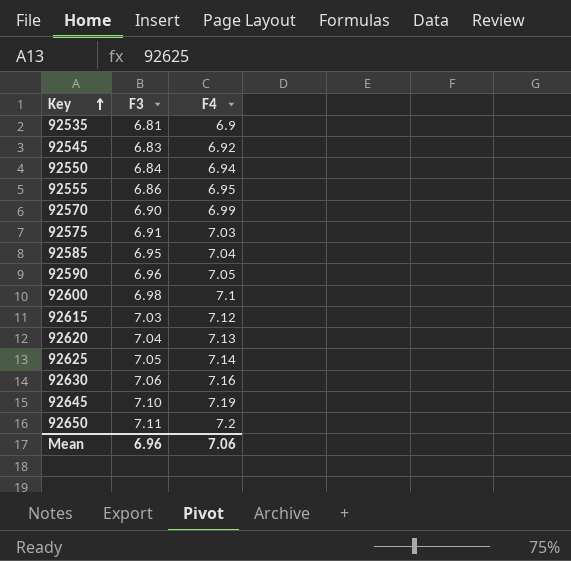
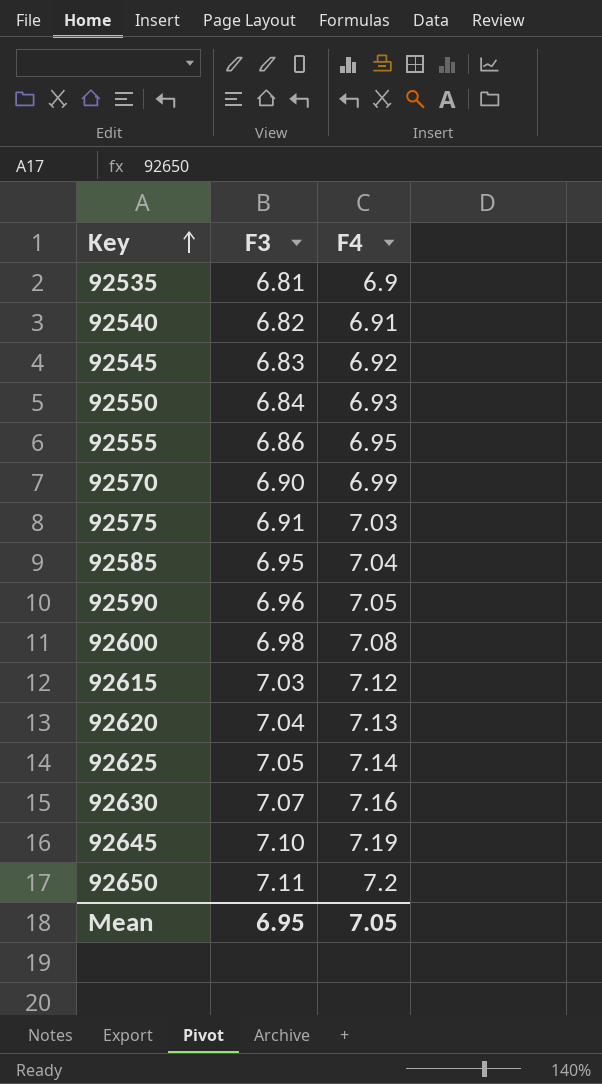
row 92540: none -> 6.82 | 6.91
92550 | F4: 6.94 -> 6.93
92600 | F4: 7.1 -> 7.08
92630 | F3: 7.06 -> 7.07
Mean | F3: 6.96 -> 6.95
Mean | F4: 7.06 -> 7.05

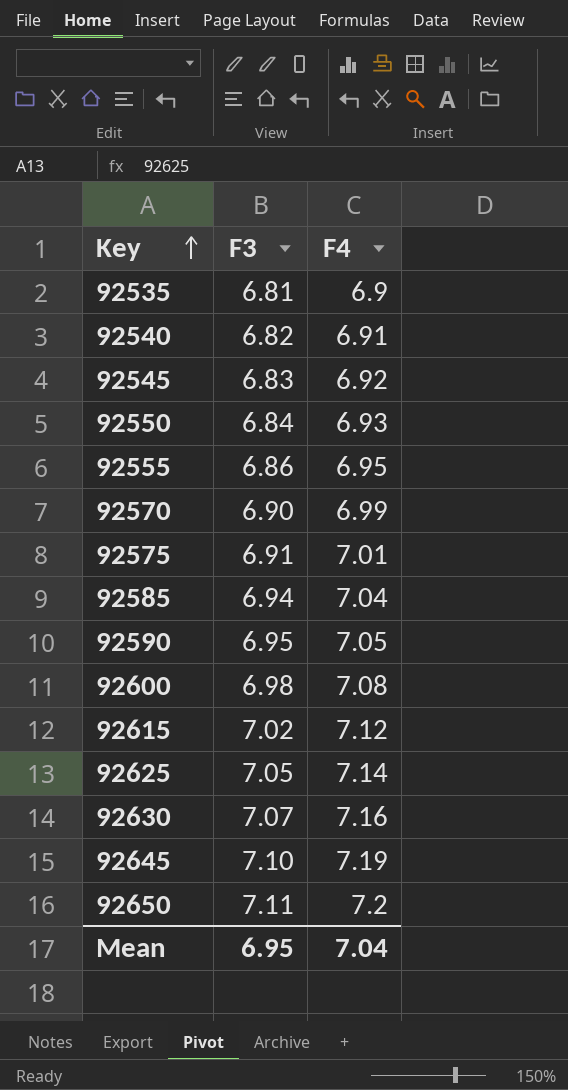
row 92620: 7.04 | 7.13 -> none
92575 | F4: 7.03 -> 7.01
92585 | F3: 6.95 -> 6.94
92590 | F3: 6.96 -> 6.95
92615 | F3: 7.03 -> 7.02
Mean | F4: 7.05 -> 7.04

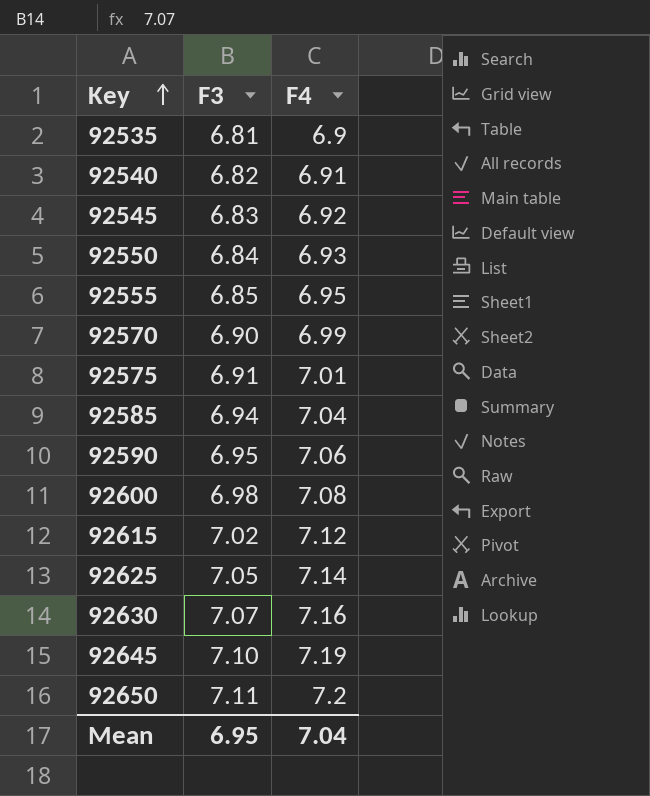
92555 | F3: 6.86 -> 6.85
92590 | F4: 7.05 -> 7.06

